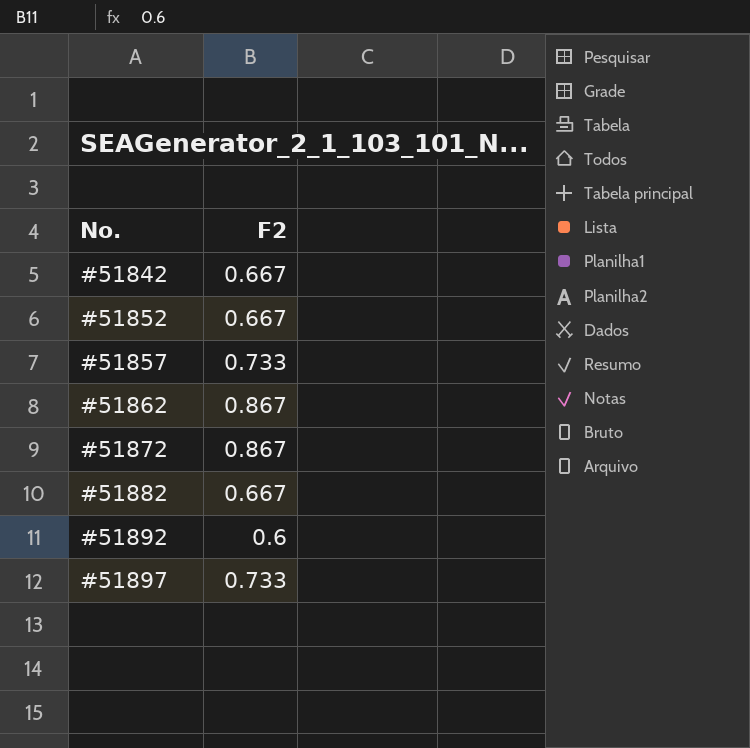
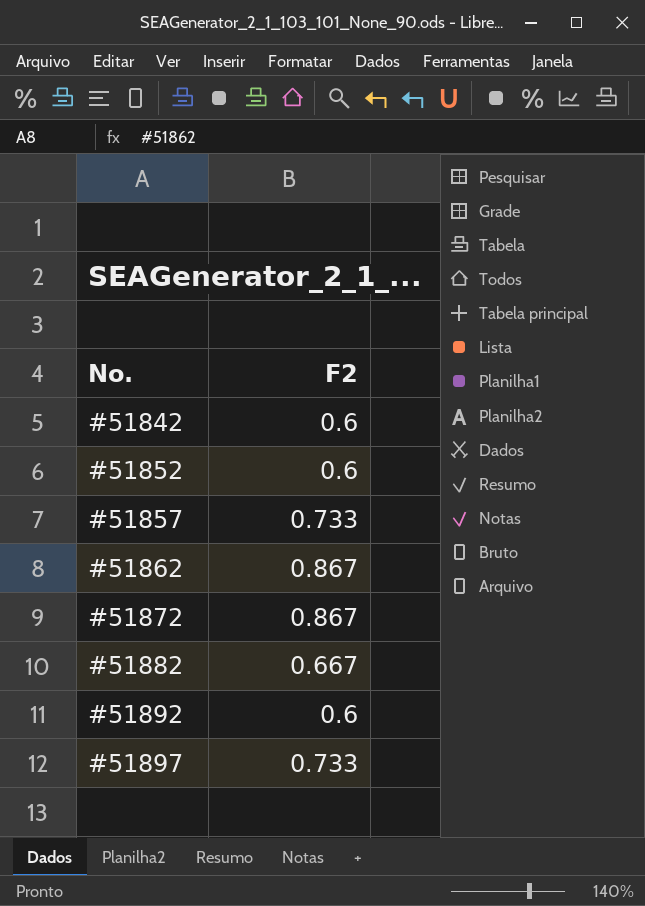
#51842 | F2: 0.667 -> 0.6
#51852 | F2: 0.667 -> 0.6

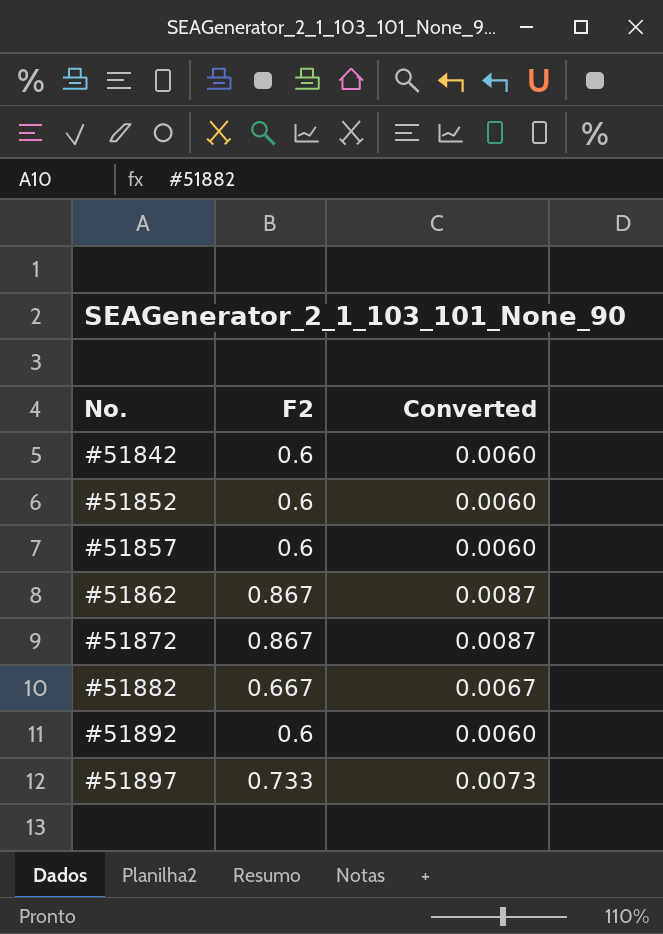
column Converted | formula: none -> [F2] * 0.01
#51857 | F2: 0.733 -> 0.6

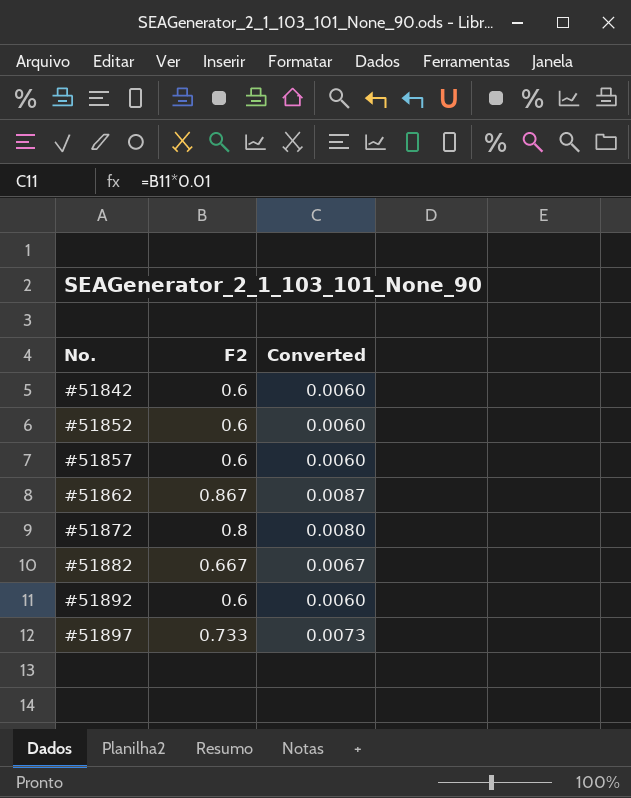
#51872 | F2: 0.867 -> 0.8
#51872 | Converted: 0.0087 -> 0.0080

